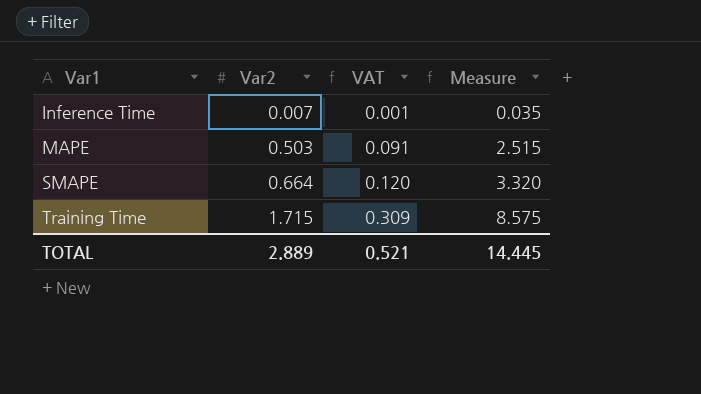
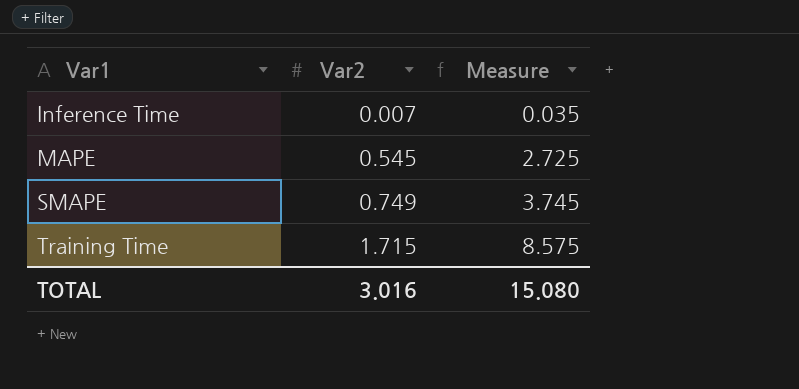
column VAT | formula: [Var2] * 0.18 -> none
MAPE | Var2: 0.503 -> 0.545
MAPE | Measure: 2.515 -> 2.725
SMAPE | Var2: 0.664 -> 0.749
SMAPE | Measure: 3.320 -> 3.745
TOTAL | Var2: 2.889 -> 3.016
TOTAL | Measure: 14.445 -> 15.080

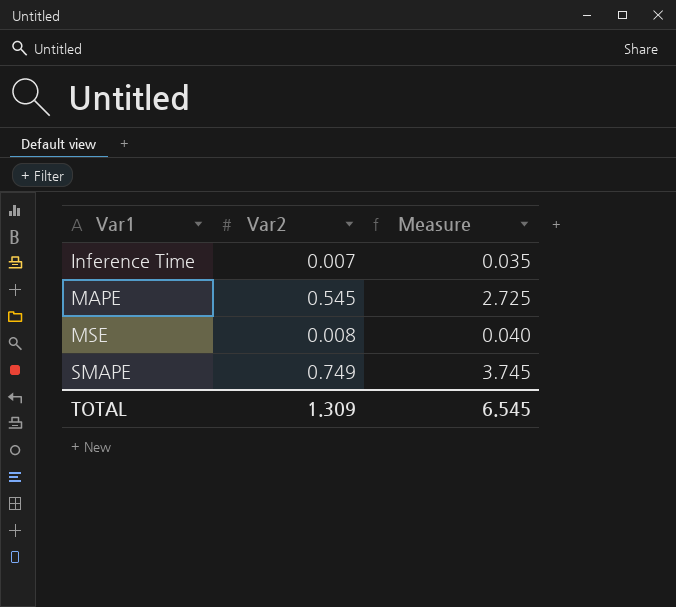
row Training Time: 1.715 | 8.575 -> none
row MSE: none -> 0.008 | 0.040
TOTAL | Var2: 3.016 -> 1.309
TOTAL | Measure: 15.080 -> 6.545

